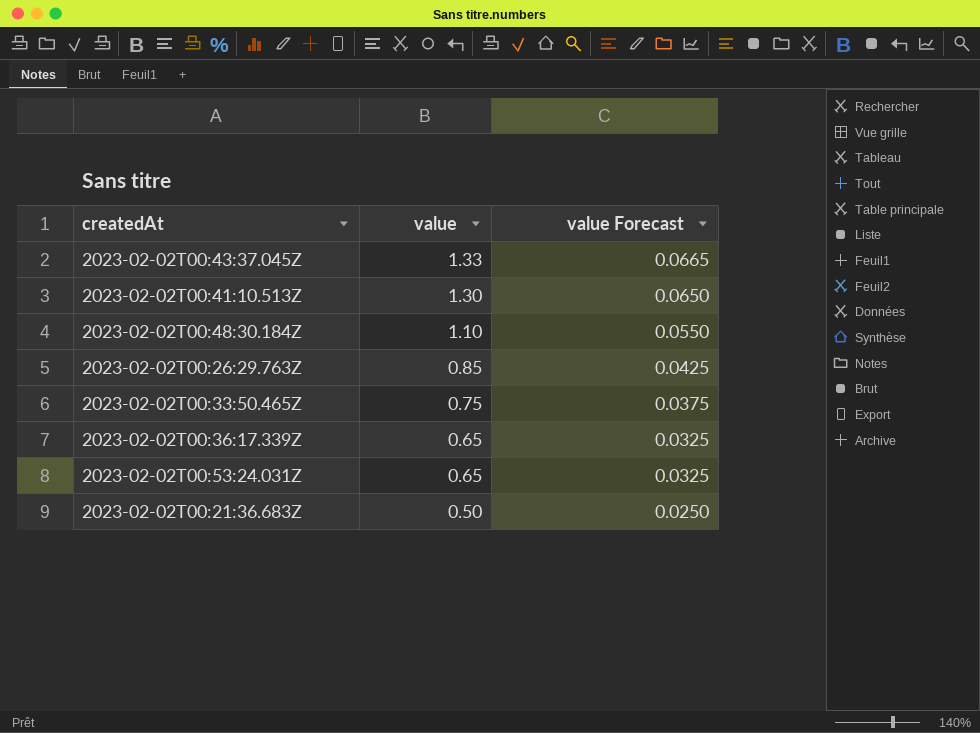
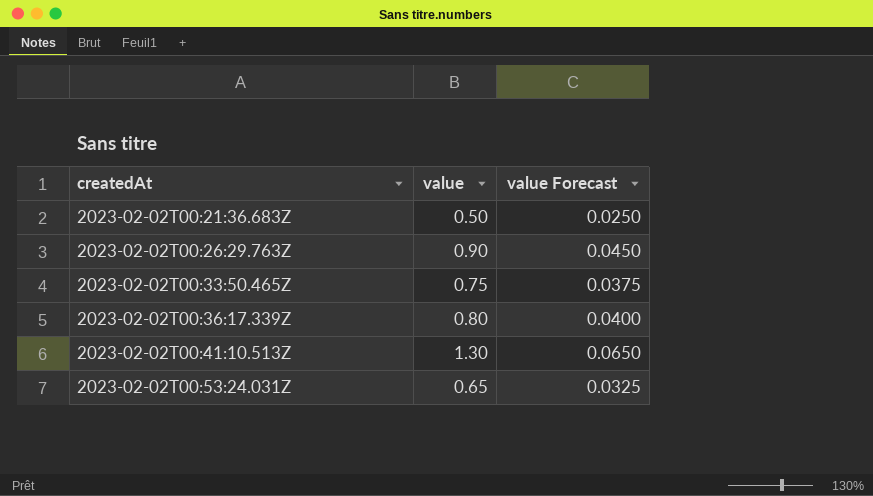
row order: value descending -> createdAt ascending
row 2023-02-02T00:43:37.045Z: 1.33 | 0.0665 -> none
row 2023-02-02T00:48:30.184Z: 1.10 | 0.0550 -> none
2023-02-02T00:26:29.763Z | value: 0.85 -> 0.90
2023-02-02T00:26:29.763Z | value Forecast: 0.0425 -> 0.0450
2023-02-02T00:36:17.339Z | value: 0.65 -> 0.80
2023-02-02T00:36:17.339Z | value Forecast: 0.0325 -> 0.0400

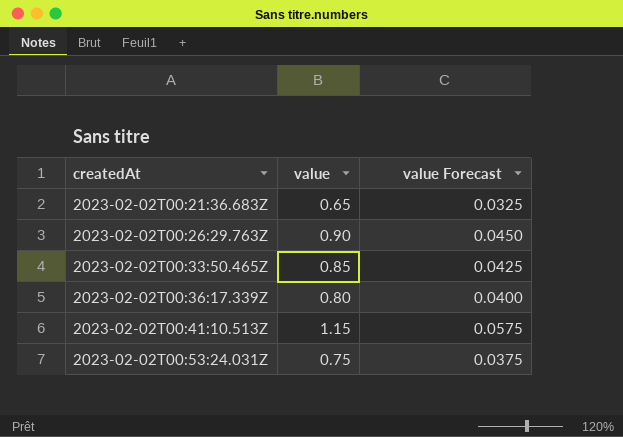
2023-02-02T00:21:36.683Z | value: 0.50 -> 0.65
2023-02-02T00:21:36.683Z | value Forecast: 0.0250 -> 0.0325
2023-02-02T00:33:50.465Z | value: 0.75 -> 0.85
2023-02-02T00:33:50.465Z | value Forecast: 0.0375 -> 0.0425
2023-02-02T00:41:10.513Z | value: 1.30 -> 1.15
2023-02-02T00:41:10.513Z | value Forecast: 0.0650 -> 0.0575
2023-02-02T00:53:24.031Z | value: 0.65 -> 0.75
2023-02-02T00:53:24.031Z | value Forecast: 0.0325 -> 0.0375

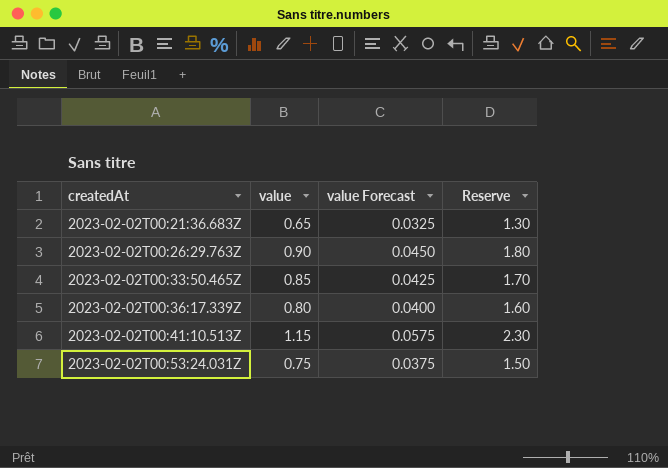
column Reserve | formula: none -> [value] * 2

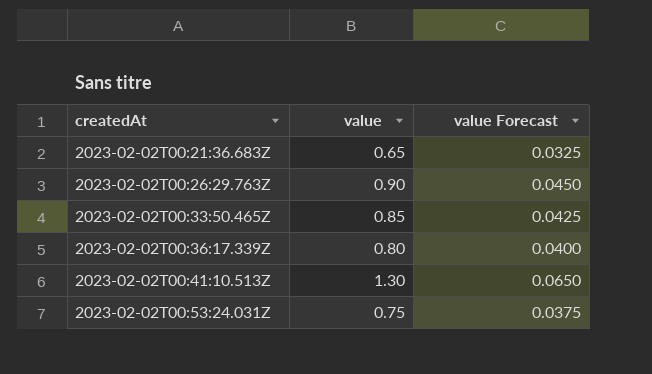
column Reserve | formula: [value] * 2 -> none
2023-02-02T00:41:10.513Z | value: 1.15 -> 1.30
2023-02-02T00:41:10.513Z | value Forecast: 0.0575 -> 0.0650

